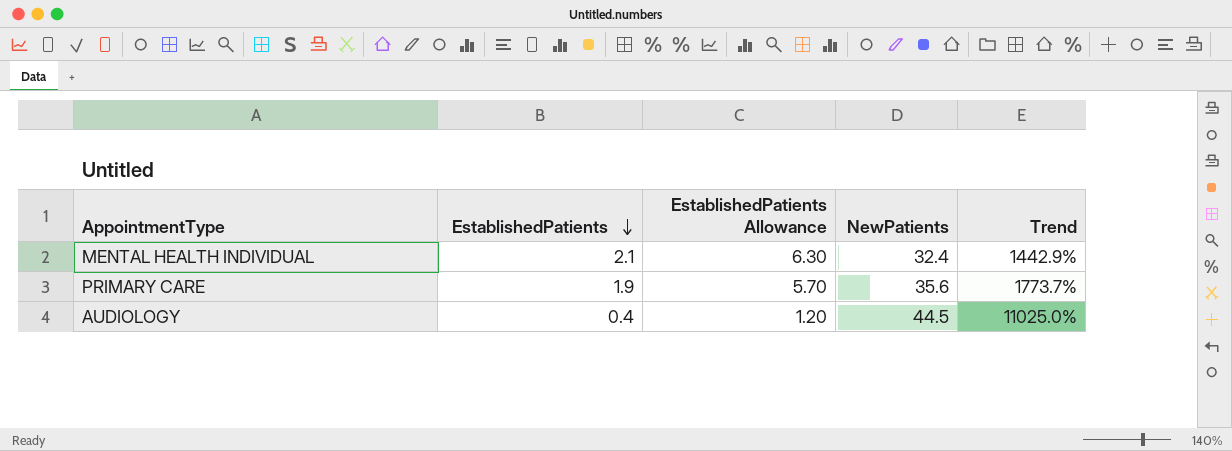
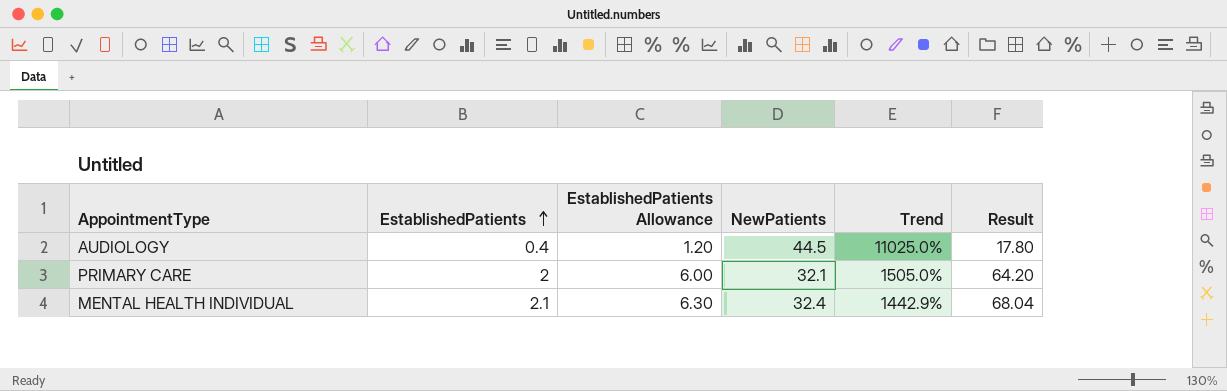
row order: EstablishedPatients descending -> EstablishedPatients ascending
column Result | formula: none -> [EstablishedPatients] * [NewPatients]
PRIMARY CARE | EstablishedPatients: 1.9 -> 2
PRIMARY CARE | EstablishedPatients Allowance: 5.70 -> 6.00
PRIMARY CARE | NewPatients: 35.6 -> 32.1
PRIMARY CARE | Trend: 1773.7% -> 1505.0%

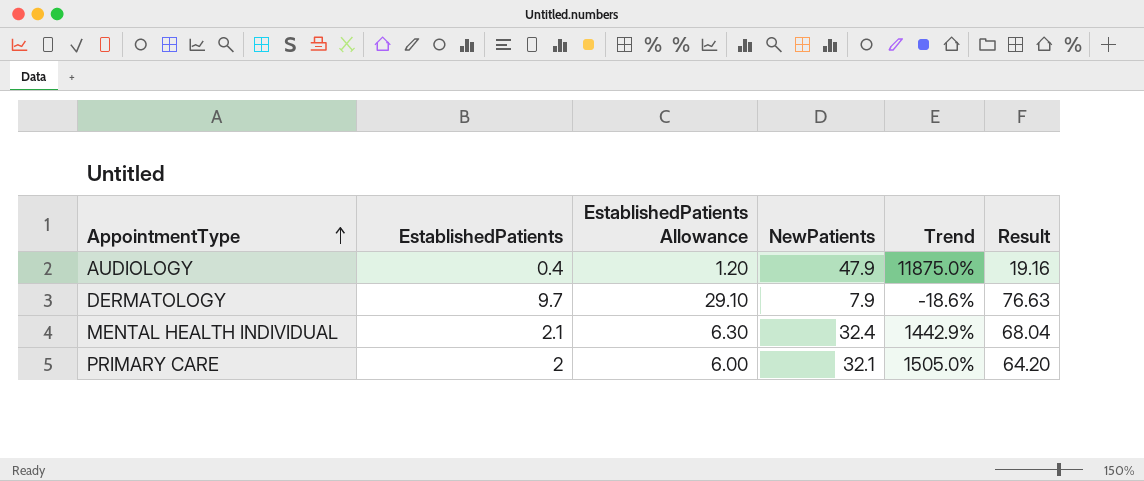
row order: EstablishedPatients ascending -> AppointmentType ascending
AUDIOLOGY | NewPatients: 44.5 -> 47.9
AUDIOLOGY | Trend: 11025.0% -> 11875.0%
AUDIOLOGY | Result: 17.80 -> 19.16
row DERMATOLOGY: none -> 9.7 | 29.10 | 7.9 | -18.6% | 76.63

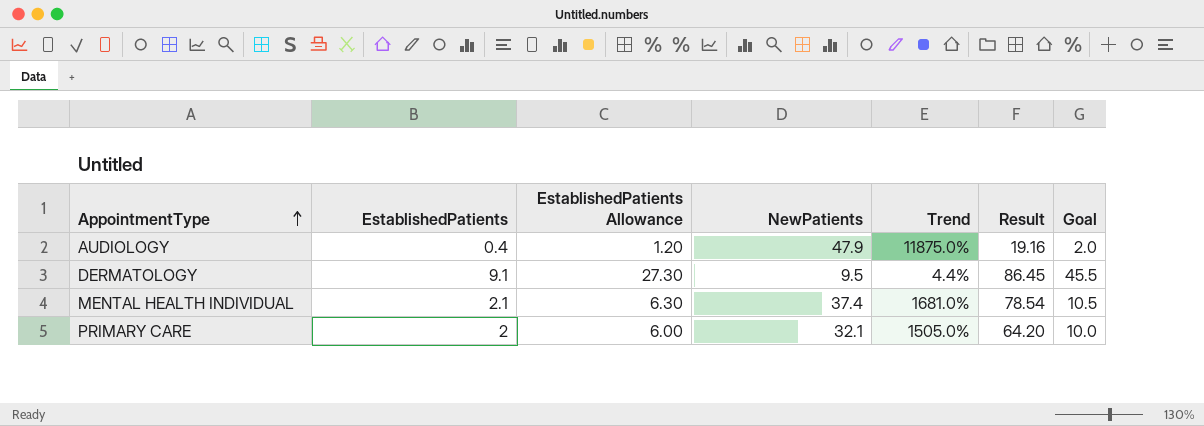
column Goal | formula: none -> [EstablishedPatients] * 5
DERMATOLOGY | EstablishedPatients: 9.7 -> 9.1
DERMATOLOGY | EstablishedPatients Allowance: 29.10 -> 27.30
DERMATOLOGY | NewPatients: 7.9 -> 9.5
DERMATOLOGY | Trend: -18.6% -> 4.4%
DERMATOLOGY | Result: 76.63 -> 86.45
MENTAL HEALTH INDIVIDUAL | NewPatients: 32.4 -> 37.4
MENTAL HEALTH INDIVIDUAL | Trend: 1442.9% -> 1681.0%
MENTAL HEALTH INDIVIDUAL | Result: 68.04 -> 78.54

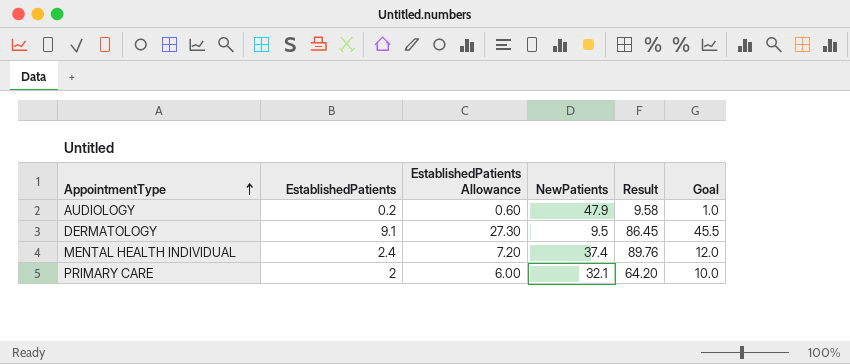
column Trend | formula: ([NewPatients] - [EstablishedPatients]) / [EstablishedPatients] -> none
AUDIOLOGY | EstablishedPatients: 0.4 -> 0.2
AUDIOLOGY | EstablishedPatients Allowance: 1.20 -> 0.60
AUDIOLOGY | Result: 19.16 -> 9.58
AUDIOLOGY | Goal: 2.0 -> 1.0
MENTAL HEALTH INDIVIDUAL | EstablishedPatients: 2.1 -> 2.4
MENTAL HEALTH INDIVIDUAL | EstablishedPatients Allowance: 6.30 -> 7.20
MENTAL HEALTH INDIVIDUAL | Result: 78.54 -> 89.76
MENTAL HEALTH INDIVIDUAL | Goal: 10.5 -> 12.0

